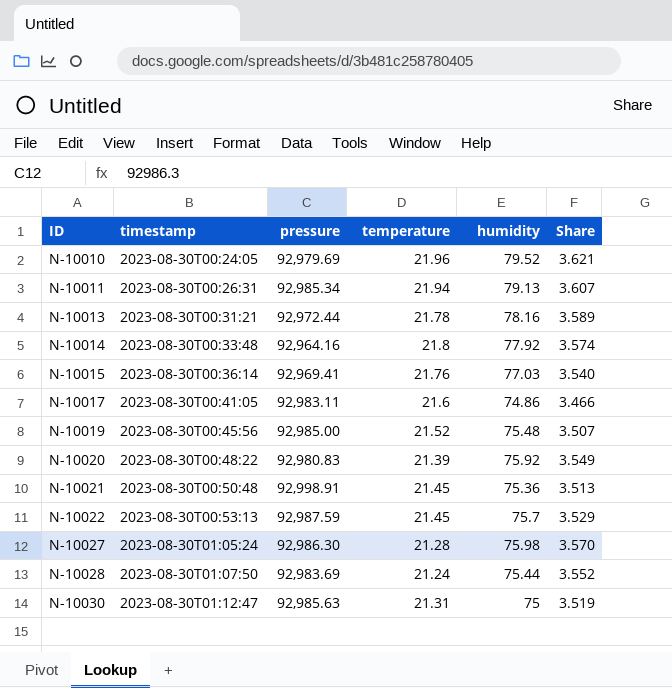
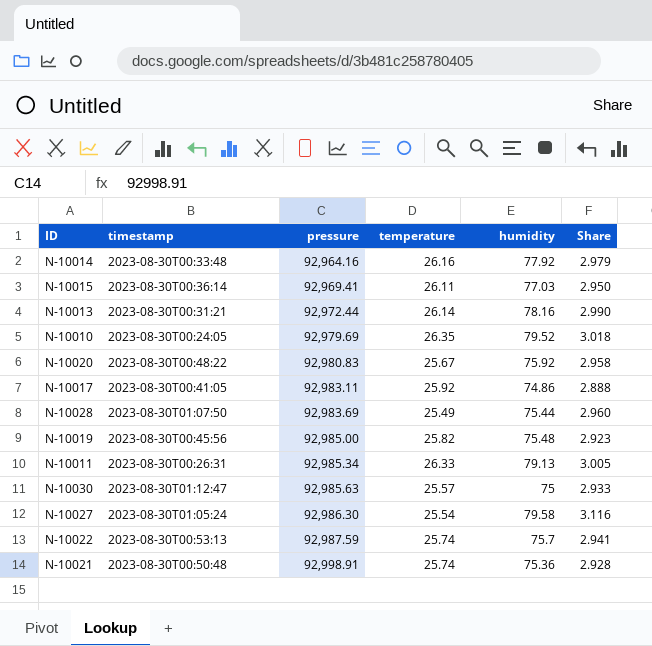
row order: ID ascending -> pressure ascending
N-10014 | temperature: 21.8 -> 26.16
N-10014 | Share: 3.574 -> 2.979
N-10015 | temperature: 21.76 -> 26.11
N-10015 | Share: 3.540 -> 2.950
N-10013 | temperature: 21.78 -> 26.14
N-10013 | Share: 3.589 -> 2.990
N-10010 | temperature: 21.96 -> 26.35
N-10010 | Share: 3.621 -> 3.018
N-10020 | temperature: 21.39 -> 25.67
N-10020 | Share: 3.549 -> 2.958
N-10017 | temperature: 21.6 -> 25.92
N-10017 | Share: 3.466 -> 2.888
N-10028 | temperature: 21.24 -> 25.49
N-10028 | Share: 3.552 -> 2.960
N-10019 | temperature: 21.52 -> 25.82
N-10019 | Share: 3.507 -> 2.923
N-10011 | temperature: 21.94 -> 26.33
N-10011 | Share: 3.607 -> 3.005
N-10030 | temperature: 21.31 -> 25.57
N-10030 | Share: 3.519 -> 2.933
N-10027 | temperature: 21.28 -> 25.54
N-10027 | humidity: 75.98 -> 79.58
N-10027 | Share: 3.570 -> 3.116
N-10022 | temperature: 21.45 -> 25.74
N-10022 | Share: 3.529 -> 2.941
N-10021 | temperature: 21.45 -> 25.74
N-10021 | Share: 3.513 -> 2.928

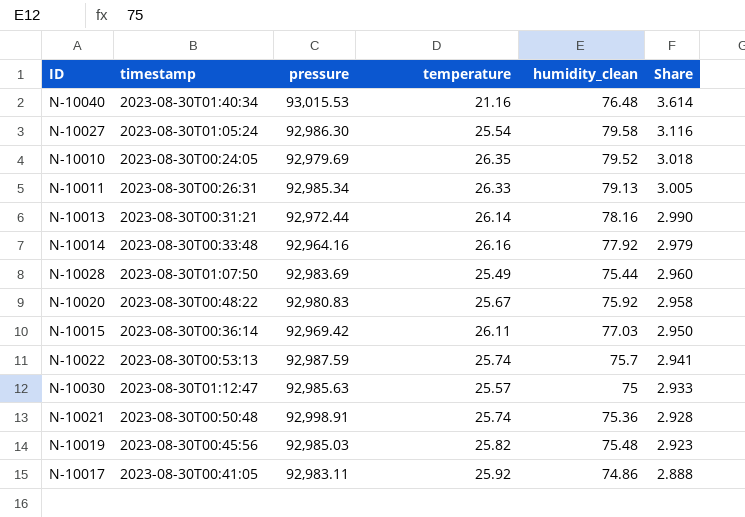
row order: pressure ascending -> Share descending
column name: humidity -> humidity_clean
row N-10040: none -> 2023-08-30T01:40:34 | 93,015.53 | 21.16 | 76.48 | 3.614
N-10015 | pressure: 92,969.41 -> 92,969.42
N-10019 | pressure: 92,985.00 -> 92,985.03

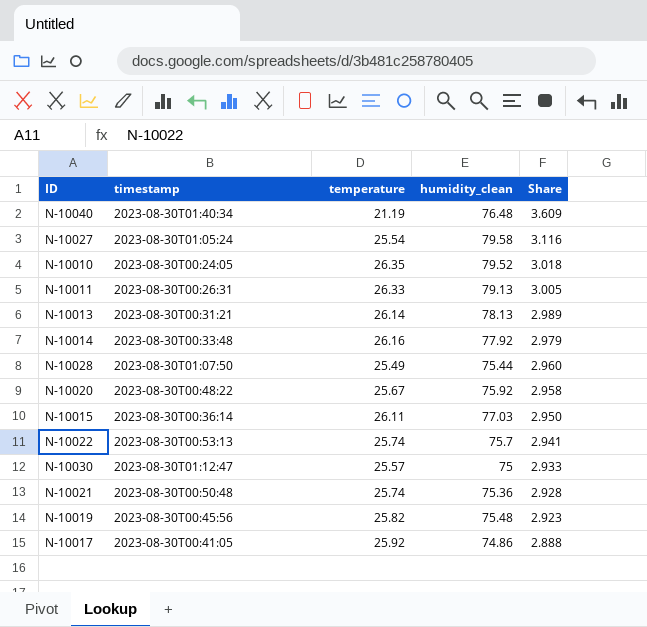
column pressure | position: 3 -> none
N-10040 | temperature: 21.16 -> 21.19
N-10040 | Share: 3.614 -> 3.609
N-10013 | humidity_clean: 78.16 -> 78.13
N-10013 | Share: 2.990 -> 2.989

